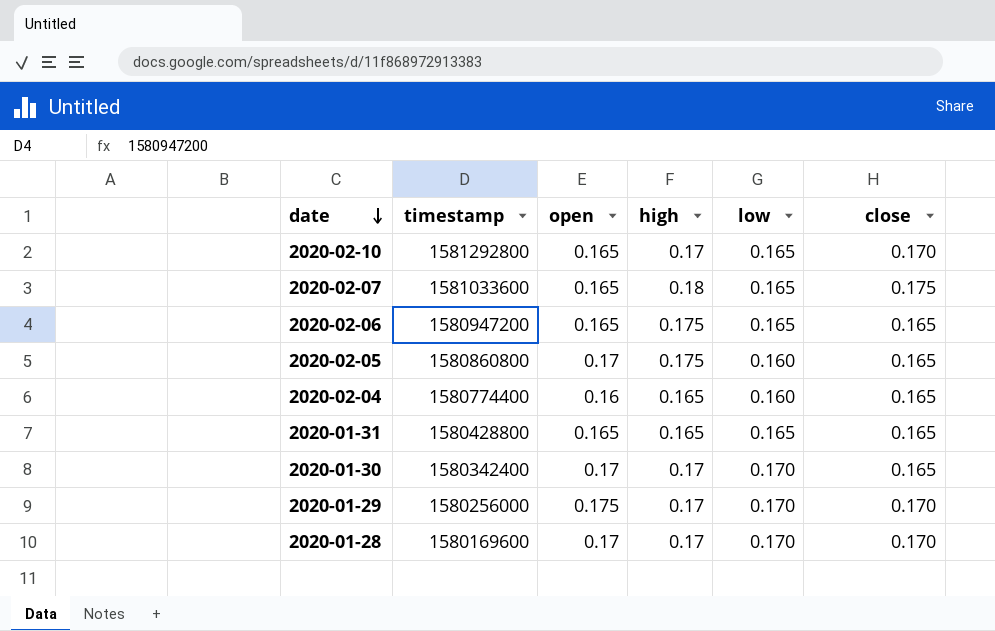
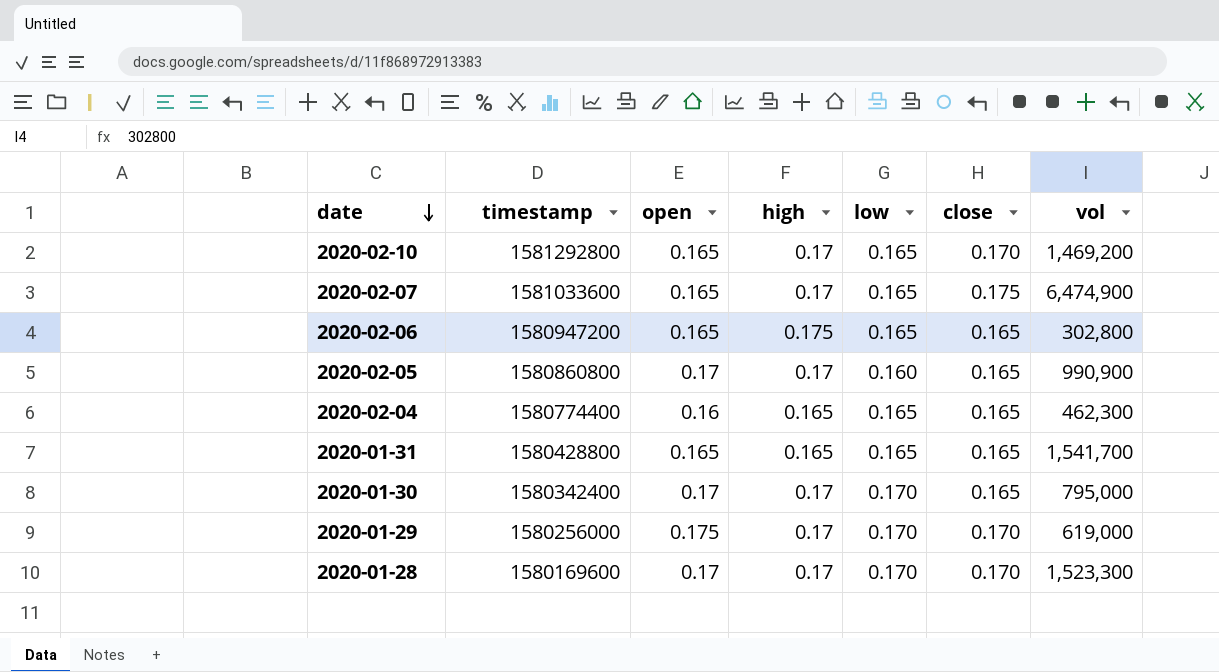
column vol | position: none -> 7
2020-02-07 | high: 0.18 -> 0.17
2020-02-05 | high: 0.175 -> 0.17
2020-02-04 | low: 0.160 -> 0.165

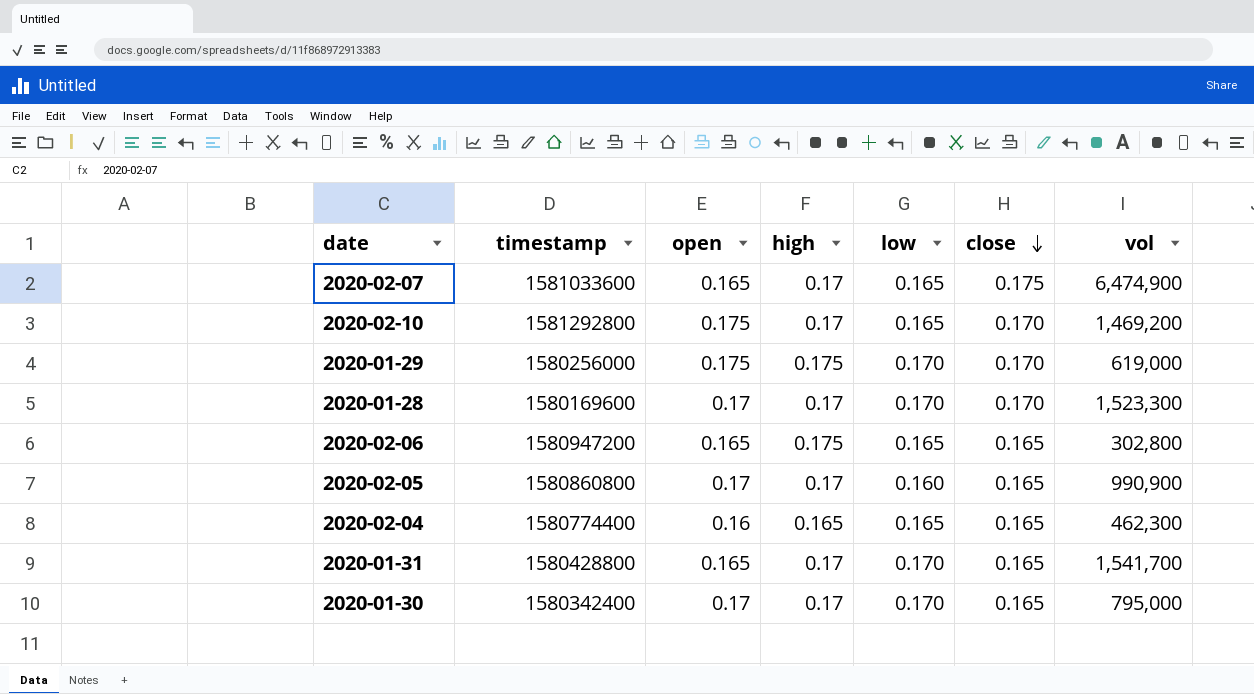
row order: date descending -> close descending
2020-02-10 | open: 0.165 -> 0.175
2020-01-29 | high: 0.17 -> 0.175
2020-01-31 | high: 0.165 -> 0.17
2020-01-31 | low: 0.165 -> 0.170

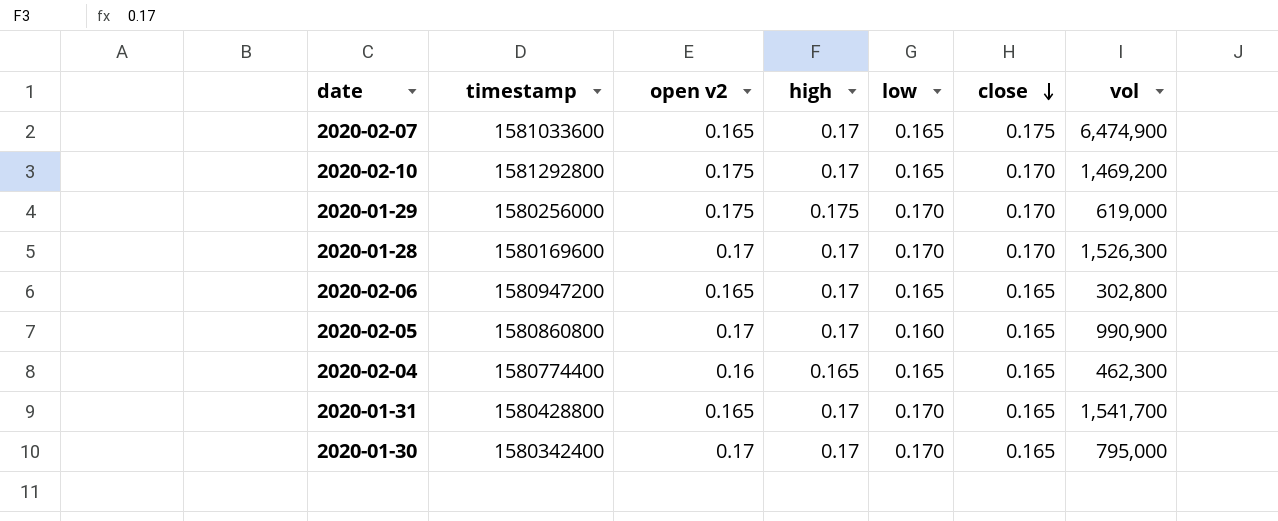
column name: open -> open v2
2020-01-28 | vol: 1,523,300 -> 1,526,300
2020-02-06 | high: 0.175 -> 0.17

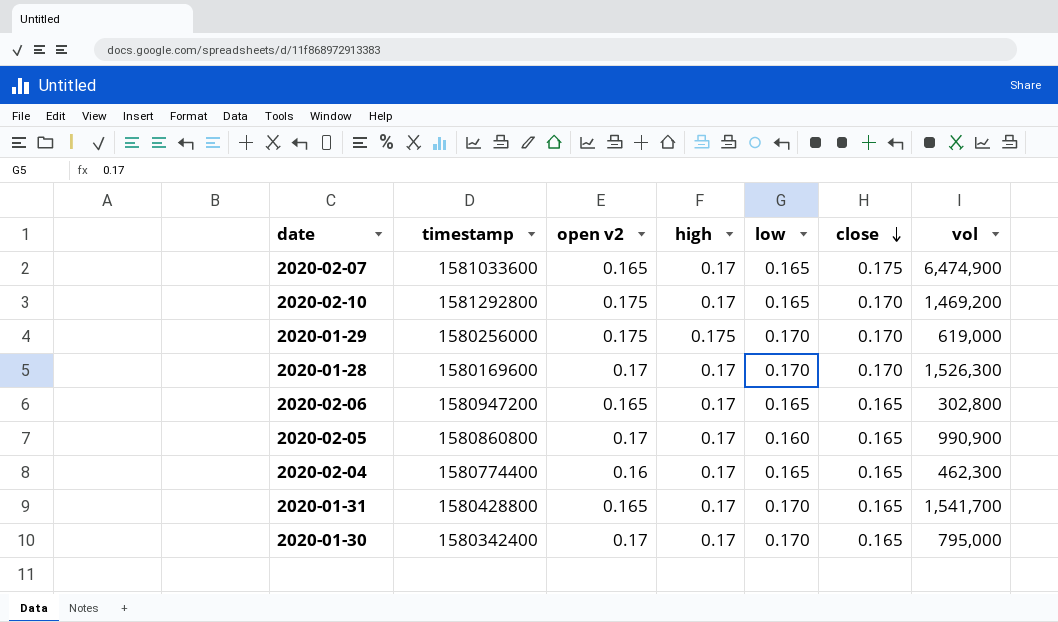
2020-02-04 | high: 0.165 -> 0.17

